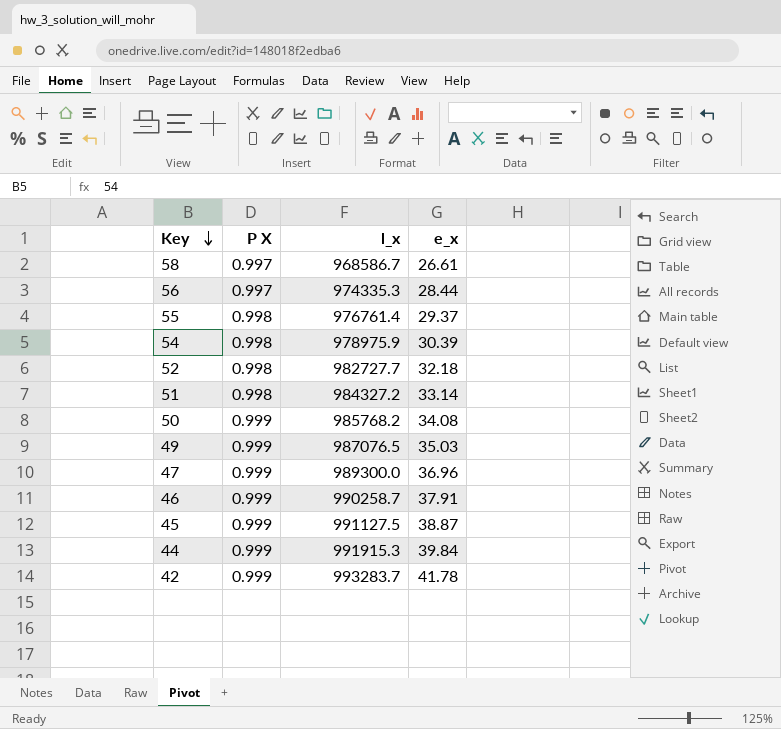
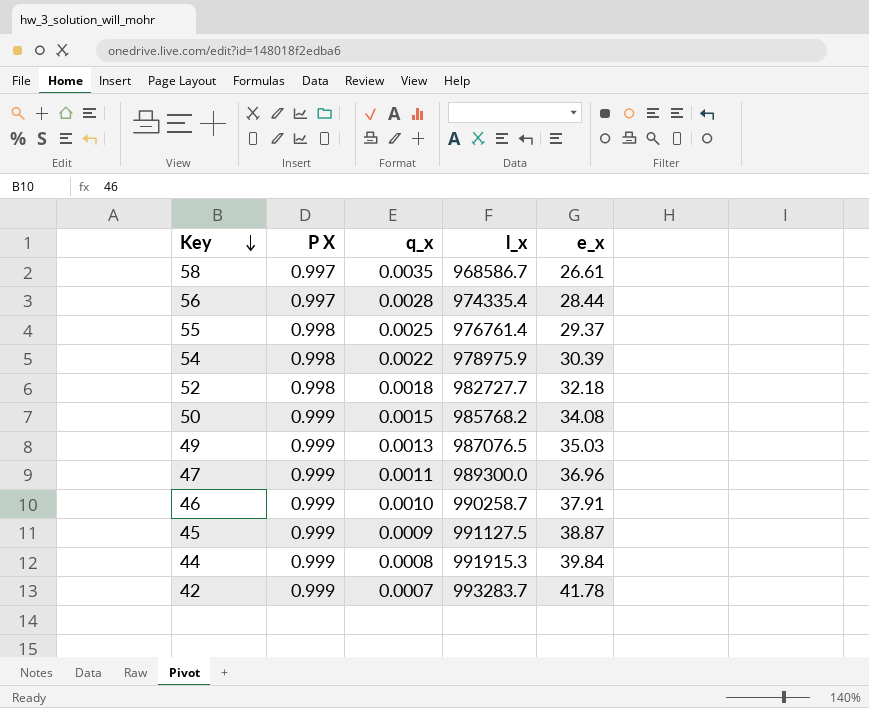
column q_x | position: none -> 3
row 51: 0.998 | 984327.2 | 33.14 -> none
56 | l_x: 974335.3 -> 974335.4

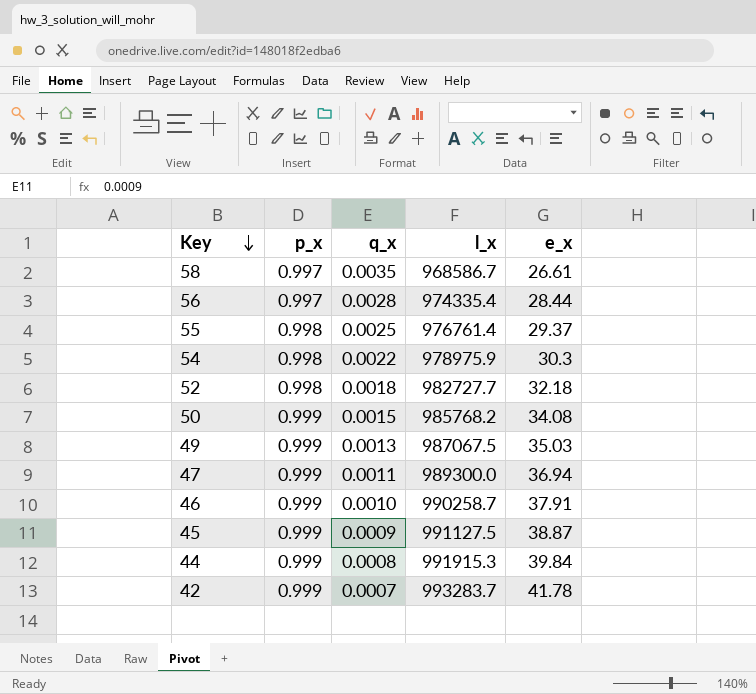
column name: P X -> p_x
54 | e_x: 30.39 -> 30.3
49 | l_x: 987076.5 -> 987067.5
47 | e_x: 36.96 -> 36.94

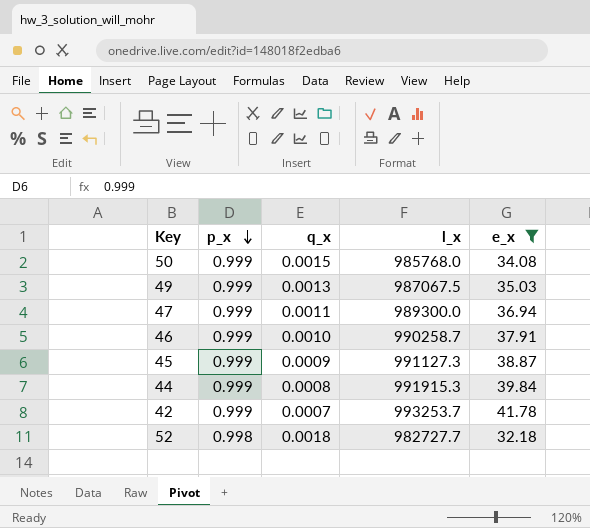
filter: none -> e_x >= 32.18
row order: Key descending -> p_x descending
50 | l_x: 985768.2 -> 985768.0
45 | l_x: 991127.5 -> 991127.3
42 | l_x: 993283.7 -> 993253.7

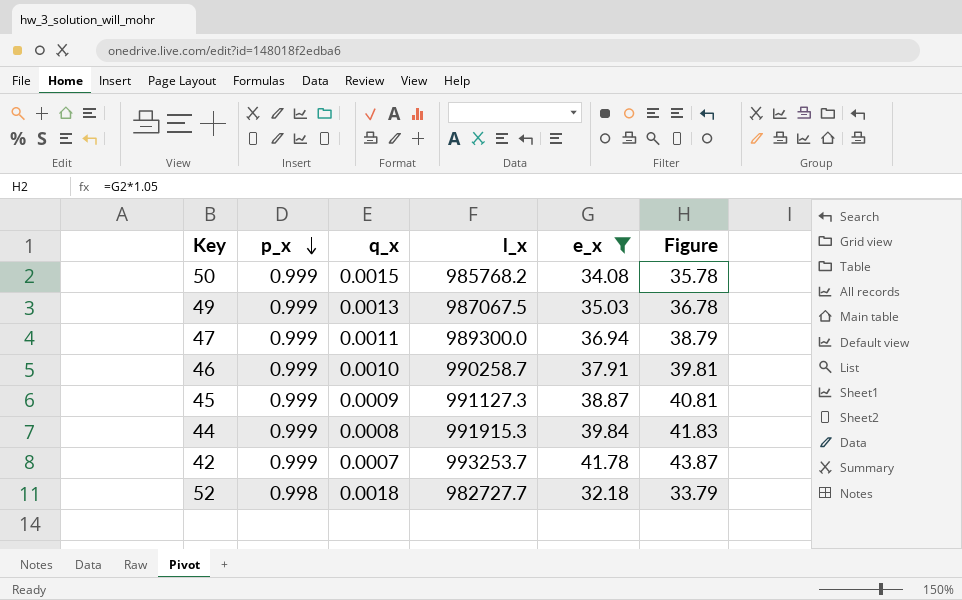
column Figure | formula: none -> [e_x] * 1.05
50 | l_x: 985768.0 -> 985768.2

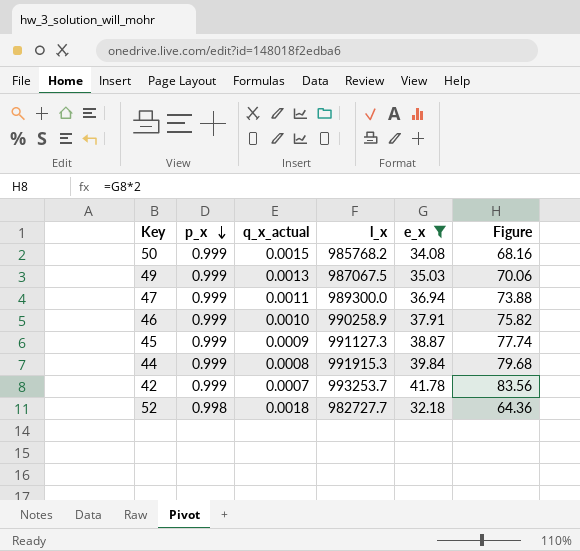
column name: q_x -> q_x_actual
column Figure | formula: [e_x] * 1.05 -> [e_x] * 2
46 | l_x: 990258.7 -> 990258.9

